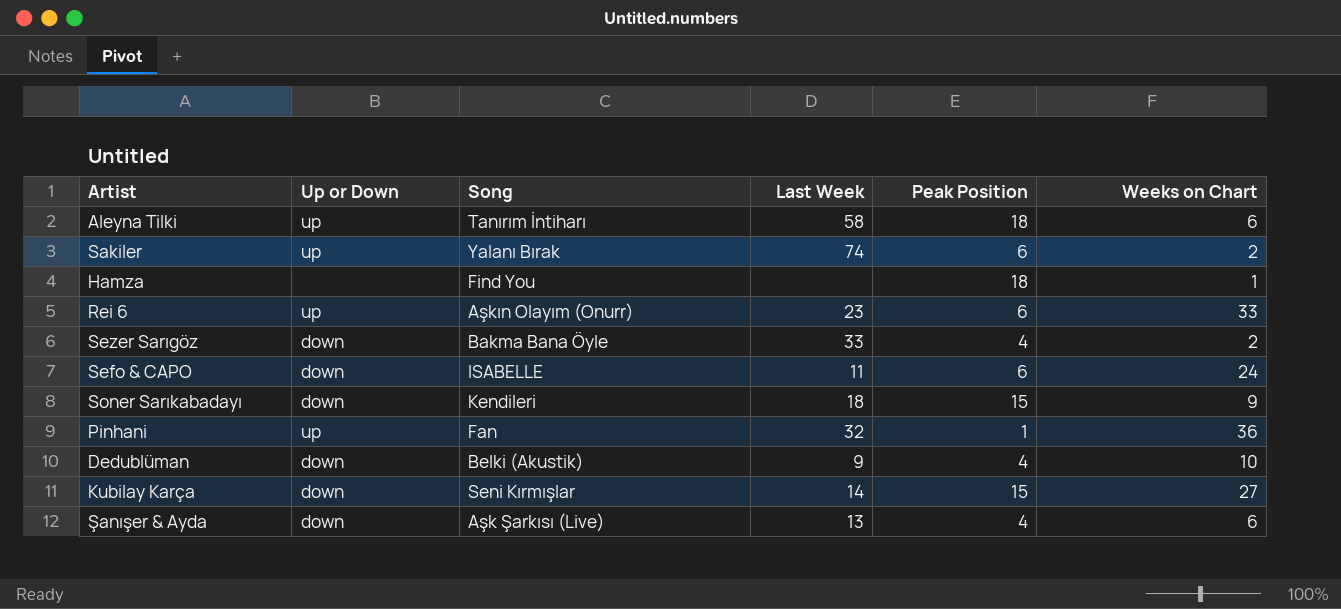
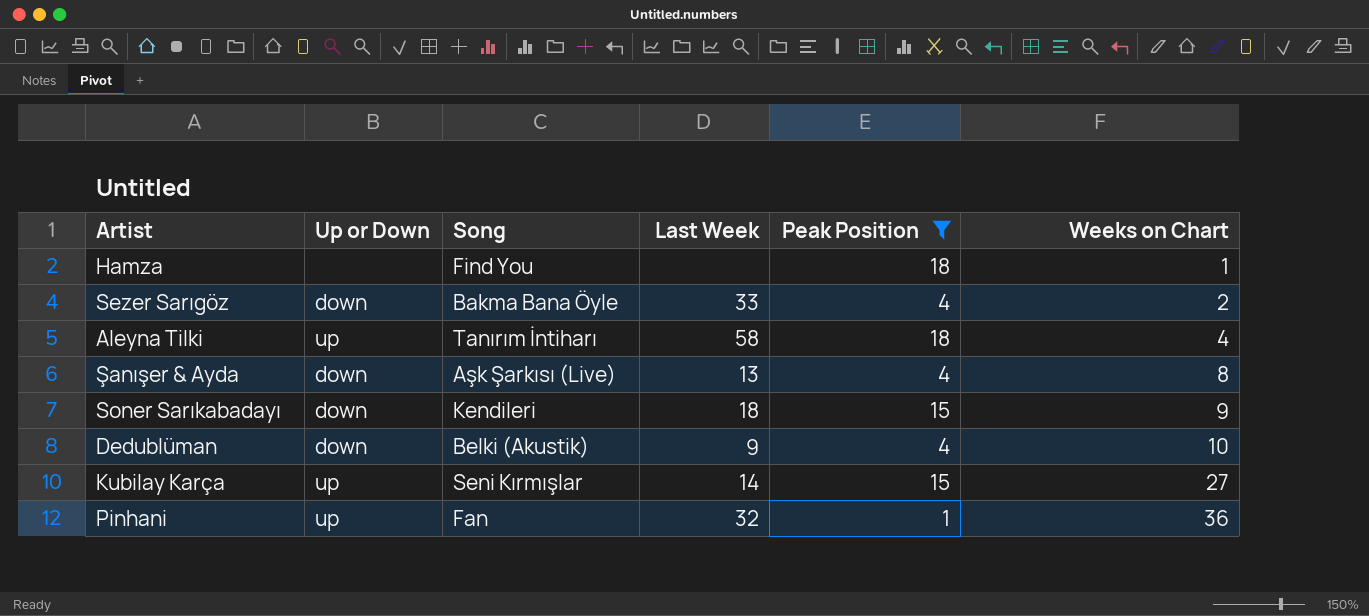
filter: none -> Peak Position != 6
row order: none -> Weeks on Chart ascending
Aleyna Tilki | Weeks on Chart: 6 -> 4
Şanışer & Ayda | Weeks on Chart: 6 -> 8
Kubilay Karça | Up or Down: down -> up

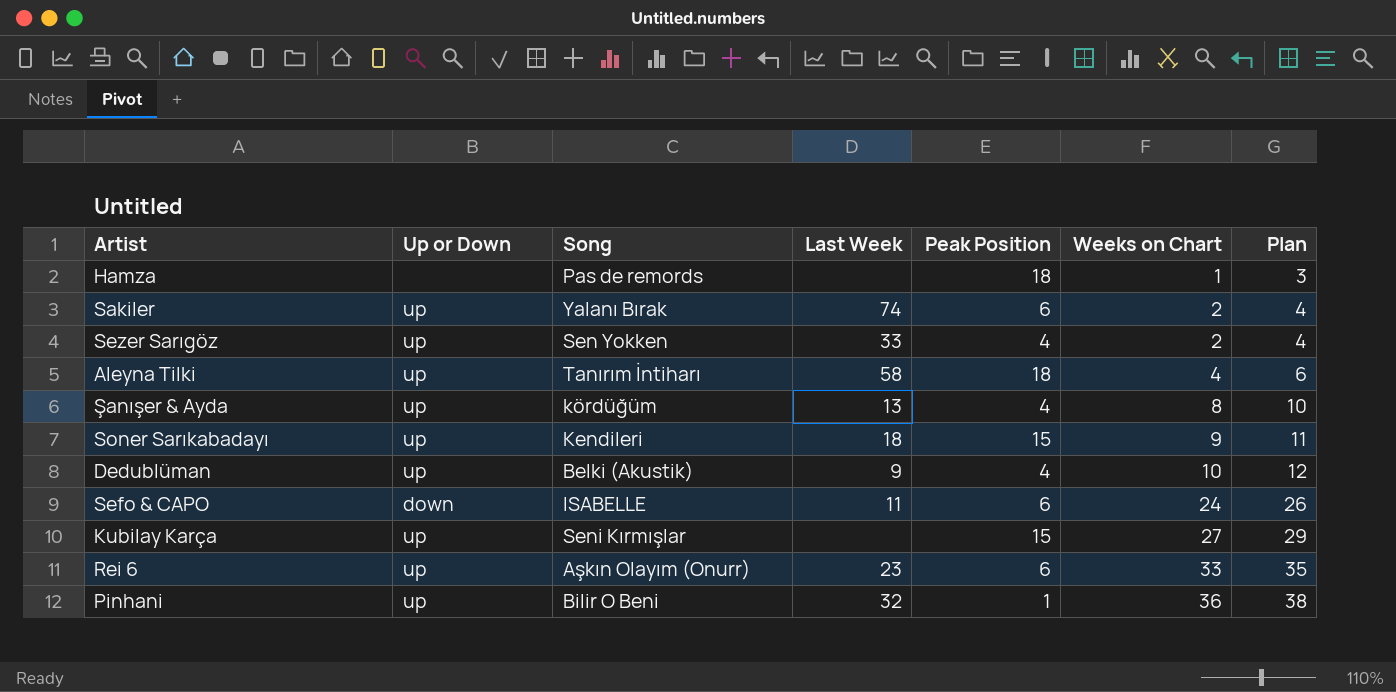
filter: Peak Position != 6 -> none
column Plan | formula: none -> [Weeks on Chart] + 2
Hamza | Song: Find You -> Pas de remords
Sezer Sarıgöz | Up or Down: down -> up
Sezer Sarıgöz | Song: Bakma Bana Öyle -> Sen Yokken
Şanışer & Ayda | Up or Down: down -> up
Şanışer & Ayda | Song: Aşk Şarkısı (Live) -> kördüğüm
Soner Sarıkabadayı | Up or Down: down -> up
Dedublüman | Up or Down: down -> up
Kubilay Karça | Last Week: 14 -> none
Pinhani | Song: Fan -> Bilir O Beni

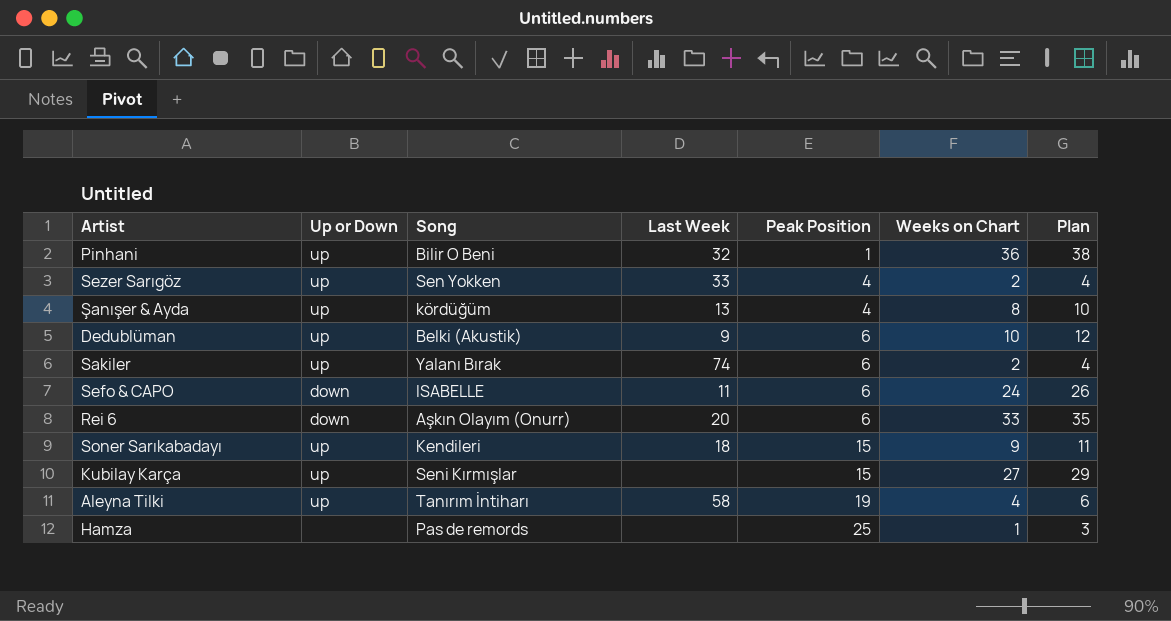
row order: Weeks on Chart ascending -> Peak Position ascending
Dedublüman | Peak Position: 4 -> 6
Rei 6 | Up or Down: up -> down
Rei 6 | Last Week: 23 -> 20
Aleyna Tilki | Peak Position: 18 -> 19
Hamza | Peak Position: 18 -> 25

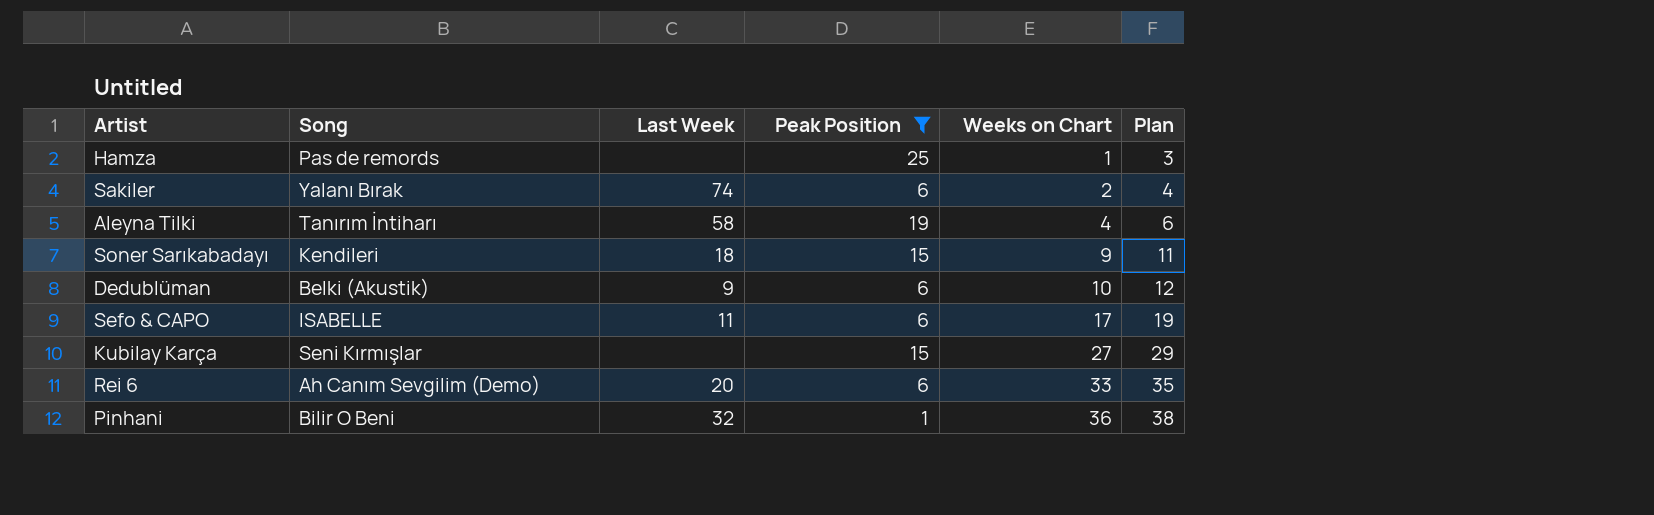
filter: none -> Peak Position != 4
row order: Peak Position ascending -> Weeks on Chart ascending
column Up or Down | position: 2 -> none
Sefo & CAPO | Weeks on Chart: 24 -> 17
Sefo & CAPO | Plan: 26 -> 19
Rei 6 | Song: Aşkın Olayım (Onurr) -> Ah Canım Sevgilim (Demo)

